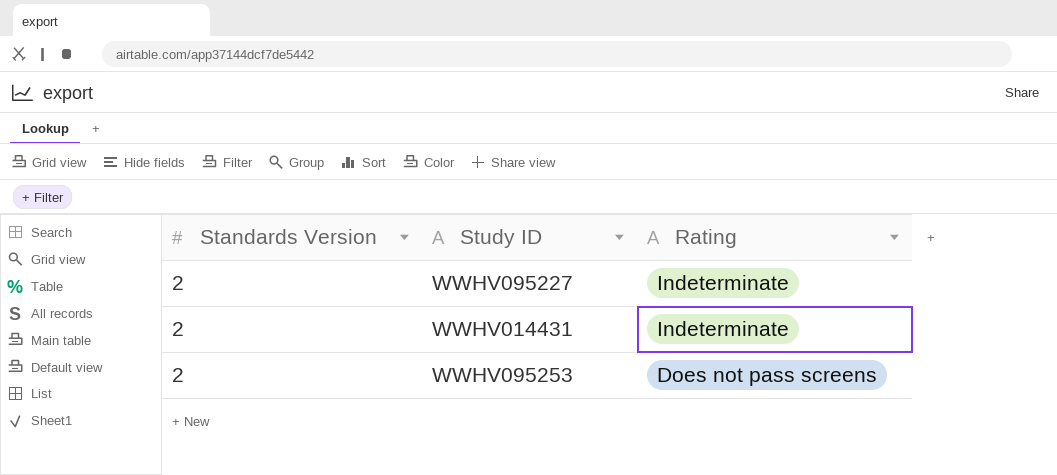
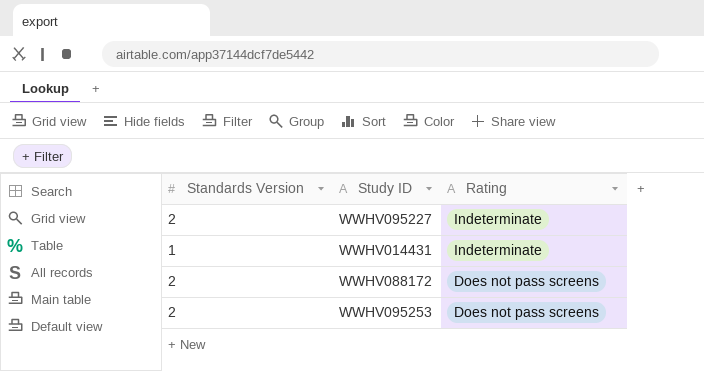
WWHV014431 | Standards Version: 2 -> 1
row WWHV088172: none -> 2 | Does not pass screens

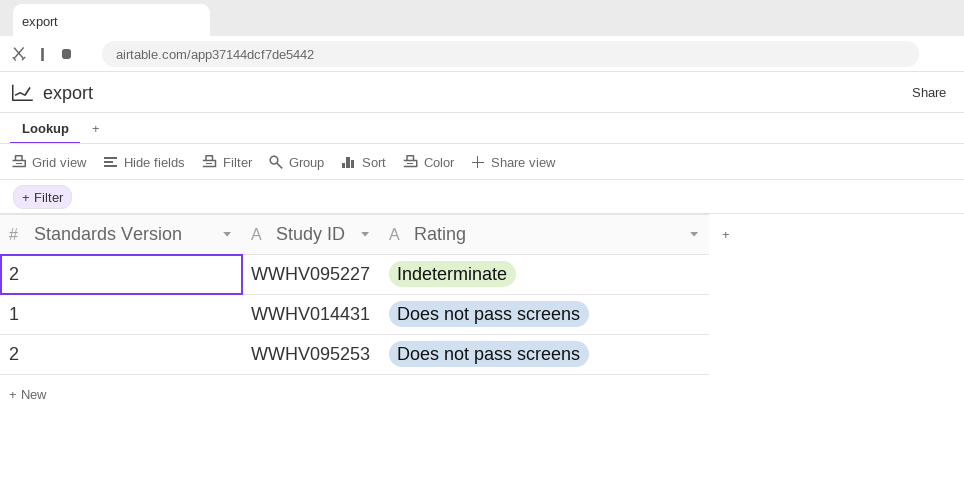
row WWHV088172: 2 | Does not pass screens -> none
WWHV014431 | Rating: Indeterminate -> Does not pass screens

